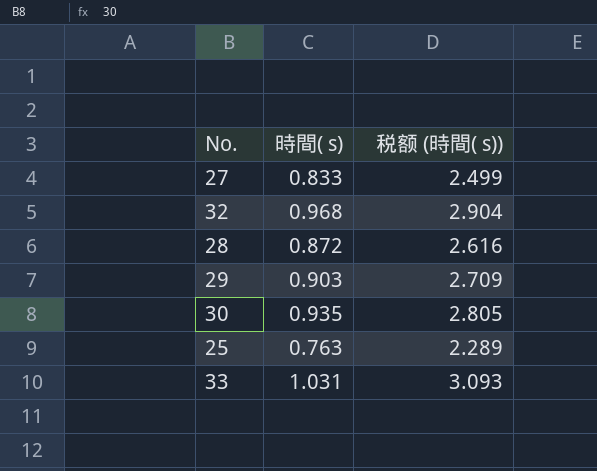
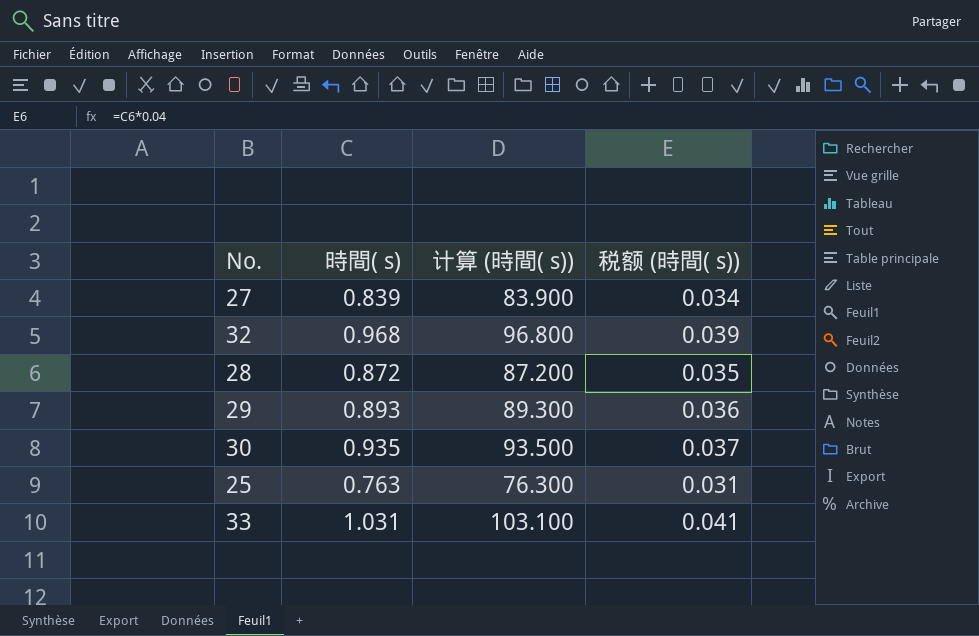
column 计算 (時間( s)) | formula: none -> [時間( s)] * 100
column 税额 (時間( s)) | formula: [時間( s)] * 3 -> [時間( s)] * 0.04
27 | 時間( s): 0.833 -> 0.839
29 | 時間( s): 0.903 -> 0.893

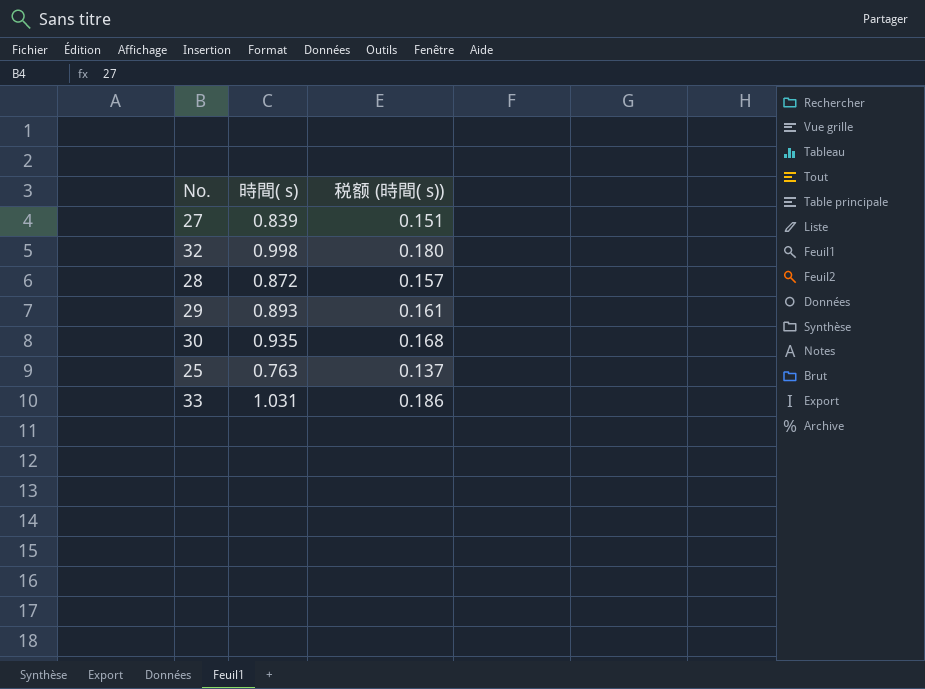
column 计算 (時間( s)) | formula: [時間( s)] * 100 -> none
column 税额 (時間( s)) | formula: [時間( s)] * 0.04 -> [時間( s)] * 0.18
32 | 時間( s): 0.968 -> 0.998

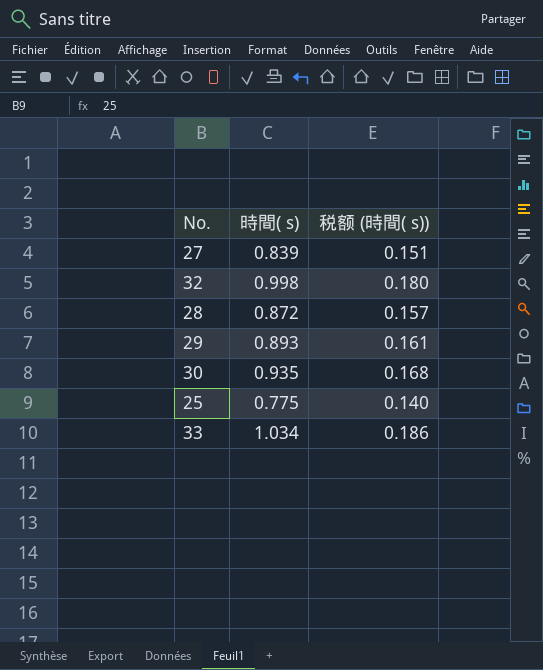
25 | 時間( s): 0.763 -> 0.775
25 | 税额 (時間( s)): 0.137 -> 0.140
33 | 時間( s): 1.031 -> 1.034

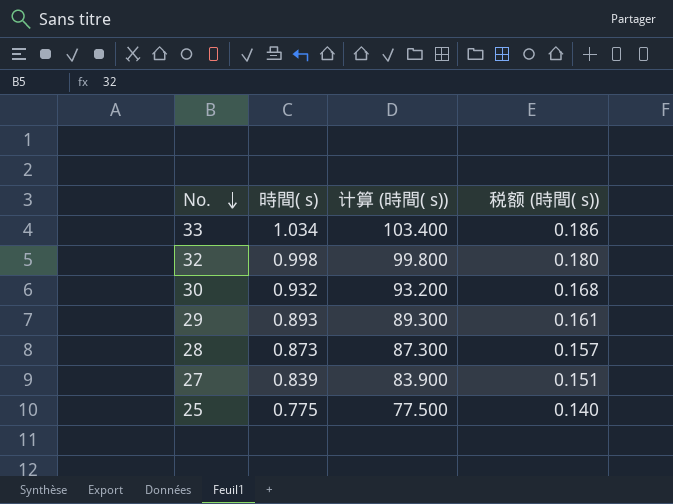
row order: none -> No. descending
column 计算 (時間( s)) | formula: none -> [時間( s)] * 100
30 | 時間( s): 0.935 -> 0.932
28 | 時間( s): 0.872 -> 0.873

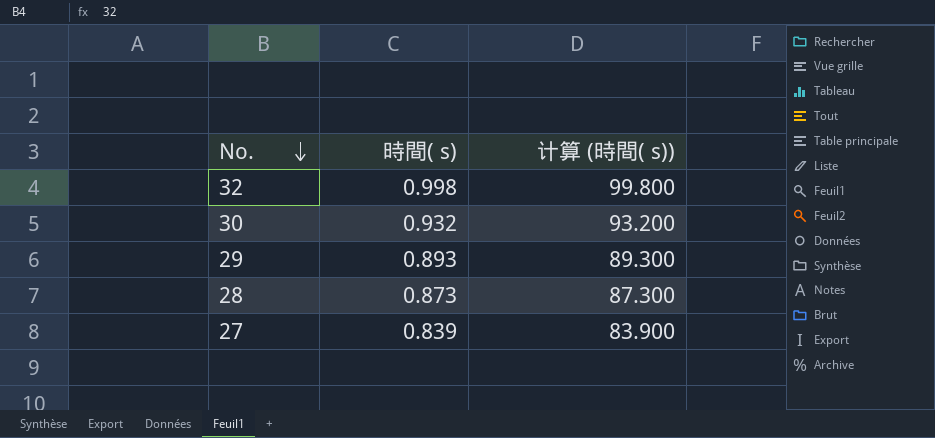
column 税额 (時間( s)) | formula: [時間( s)] * 0.18 -> none
row 33: 1.034 | 103.400 | 0.186 -> none
row 25: 0.775 | 77.500 | 0.140 -> none

